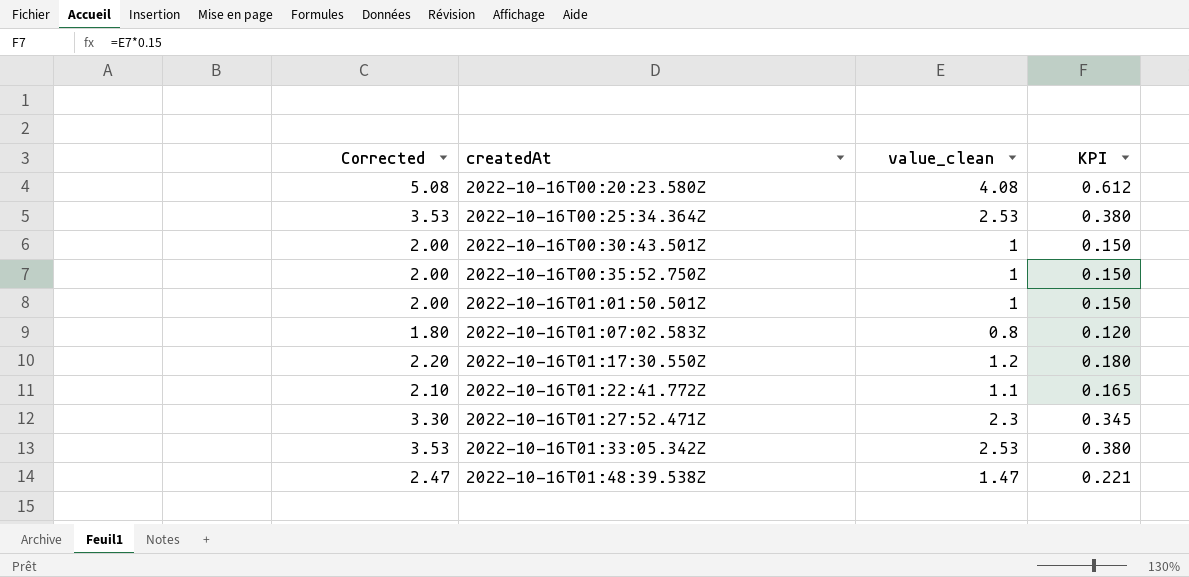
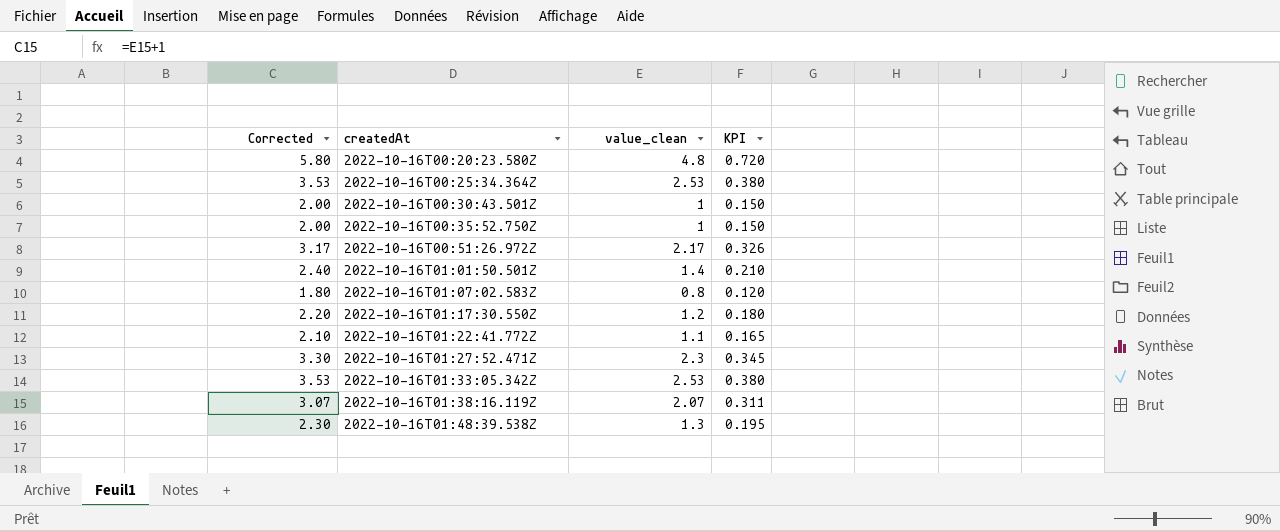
2022-10-16T00:20:23.580Z | Corrected: 5.08 -> 5.80
2022-10-16T00:20:23.580Z | value_clean: 4.08 -> 4.8
2022-10-16T00:20:23.580Z | KPI: 0.612 -> 0.720
row 2022-10-16T00:51:26.972Z: none -> 3.17 | 2.17 | 0.326
2022-10-16T01:01:50.501Z | Corrected: 2.00 -> 2.40
2022-10-16T01:01:50.501Z | value_clean: 1 -> 1.4
2022-10-16T01:01:50.501Z | KPI: 0.150 -> 0.210
row 2022-10-16T01:38:16.119Z: none -> 3.07 | 2.07 | 0.311
2022-10-16T01:48:39.538Z | Corrected: 2.47 -> 2.30
2022-10-16T01:48:39.538Z | value_clean: 1.47 -> 1.3
2022-10-16T01:48:39.538Z | KPI: 0.221 -> 0.195

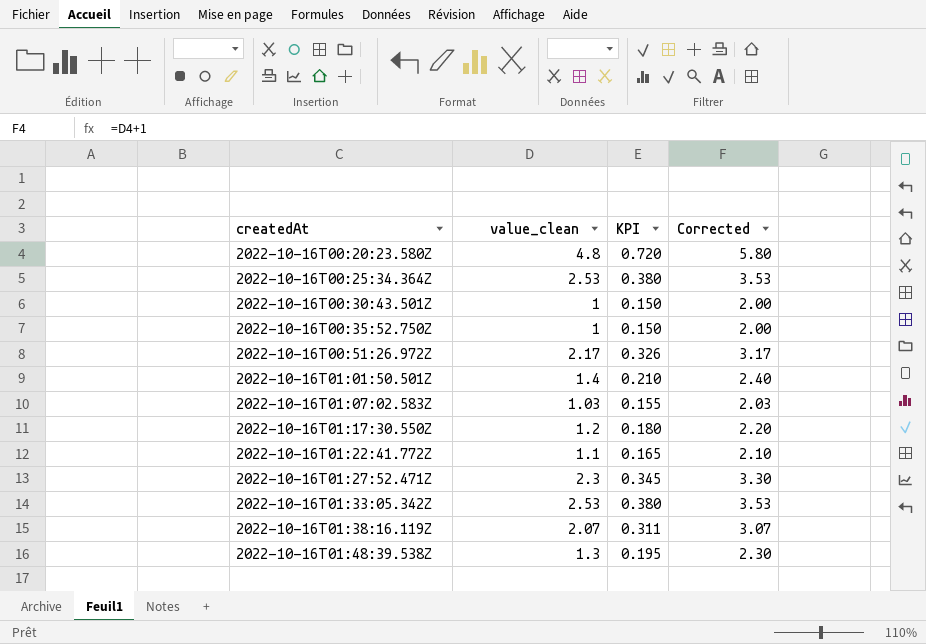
column Corrected | position: 1 -> 4
2022-10-16T01:07:02.583Z | value_clean: 0.8 -> 1.03
2022-10-16T01:07:02.583Z | KPI: 0.120 -> 0.155
2022-10-16T01:07:02.583Z | Corrected: 1.80 -> 2.03

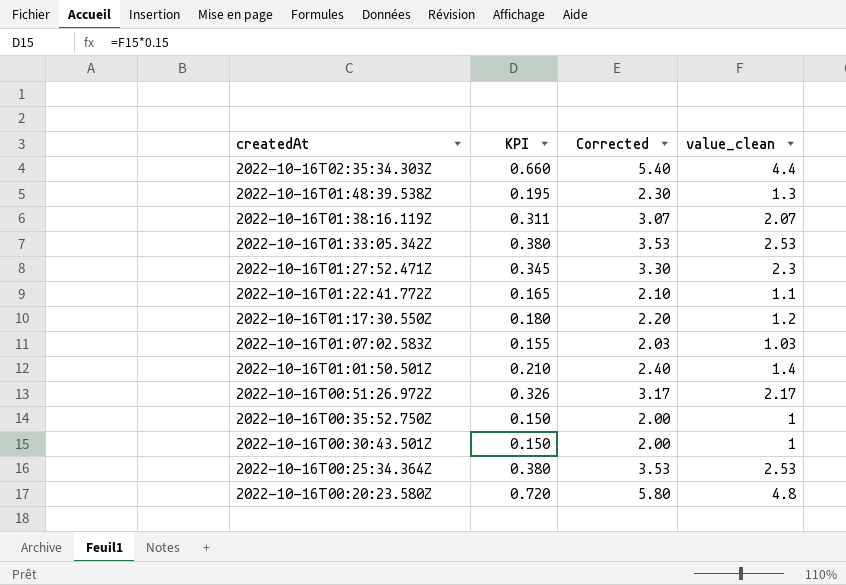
row order: createdAt ascending -> createdAt descending
column value_clean | position: 2 -> 4
row 2022-10-16T02:35:34.303Z: none -> 0.660 | 5.40 | 4.4

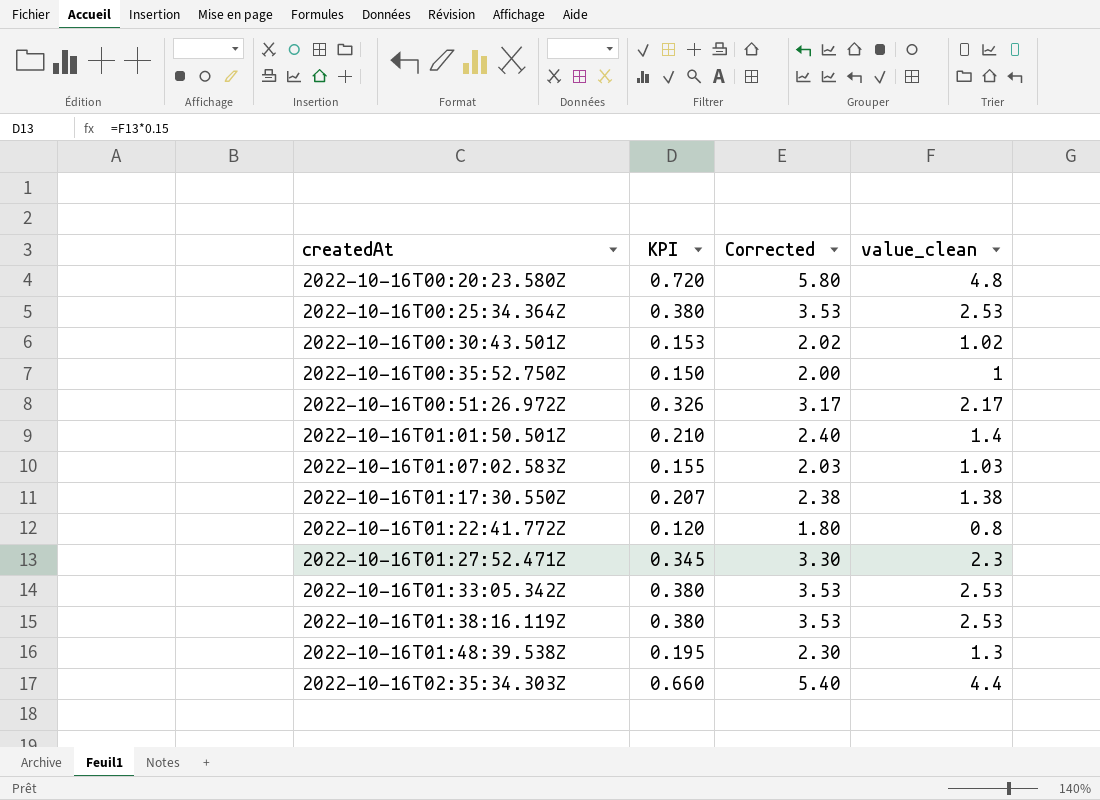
row order: createdAt descending -> createdAt ascending
2022-10-16T00:30:43.501Z | KPI: 0.150 -> 0.153
2022-10-16T00:30:43.501Z | Corrected: 2.00 -> 2.02
2022-10-16T00:30:43.501Z | value_clean: 1 -> 1.02
2022-10-16T01:17:30.550Z | KPI: 0.180 -> 0.207
2022-10-16T01:17:30.550Z | Corrected: 2.20 -> 2.38
2022-10-16T01:17:30.550Z | value_clean: 1.2 -> 1.38
2022-10-16T01:22:41.772Z | KPI: 0.165 -> 0.120
2022-10-16T01:22:41.772Z | Corrected: 2.10 -> 1.80
2022-10-16T01:22:41.772Z | value_clean: 1.1 -> 0.8
2022-10-16T01:38:16.119Z | KPI: 0.311 -> 0.380
2022-10-16T01:38:16.119Z | Corrected: 3.07 -> 3.53
2022-10-16T01:38:16.119Z | value_clean: 2.07 -> 2.53

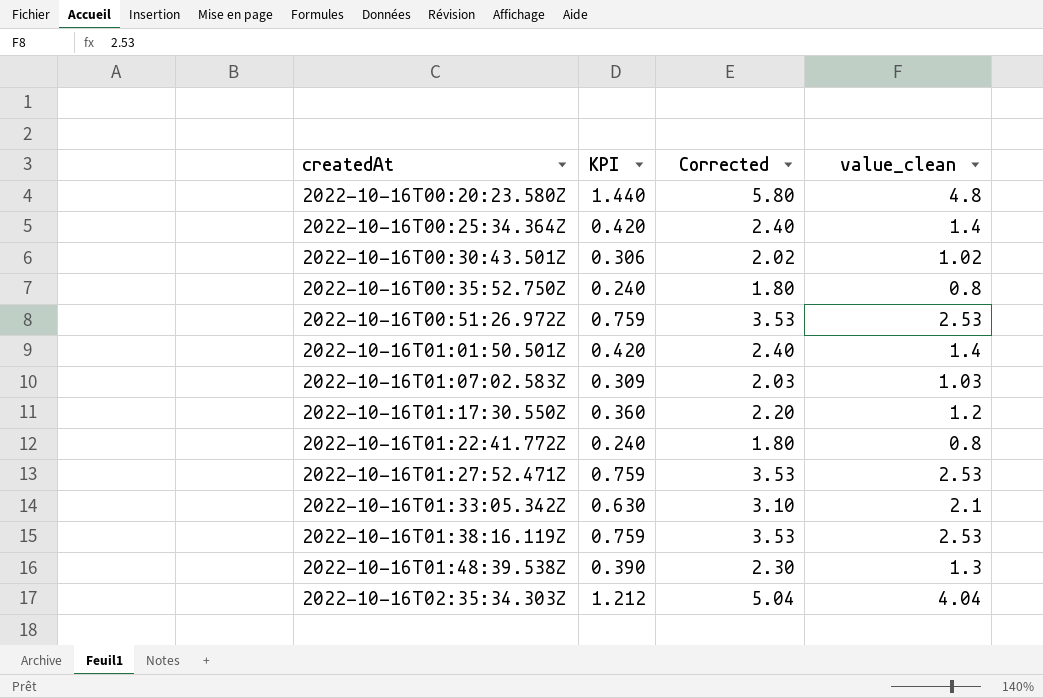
column KPI | formula: [value_clean] * 0.15 -> [value_clean] * 0.3
2022-10-16T00:25:34.364Z | Corrected: 3.53 -> 2.40
2022-10-16T00:25:34.364Z | value_clean: 2.53 -> 1.4
2022-10-16T00:35:52.750Z | Corrected: 2.00 -> 1.80
2022-10-16T00:35:52.750Z | value_clean: 1 -> 0.8
2022-10-16T00:51:26.972Z | Corrected: 3.17 -> 3.53
2022-10-16T00:51:26.972Z | value_clean: 2.17 -> 2.53
2022-10-16T01:17:30.550Z | Corrected: 2.38 -> 2.20
2022-10-16T01:17:30.550Z | value_clean: 1.38 -> 1.2
2022-10-16T01:27:52.471Z | Corrected: 3.30 -> 3.53
2022-10-16T01:27:52.471Z | value_clean: 2.3 -> 2.53
2022-10-16T01:33:05.342Z | Corrected: 3.53 -> 3.10
2022-10-16T01:33:05.342Z | value_clean: 2.53 -> 2.1
2022-10-16T02:35:34.303Z | Corrected: 5.40 -> 5.04
2022-10-16T02:35:34.303Z | value_clean: 4.4 -> 4.04

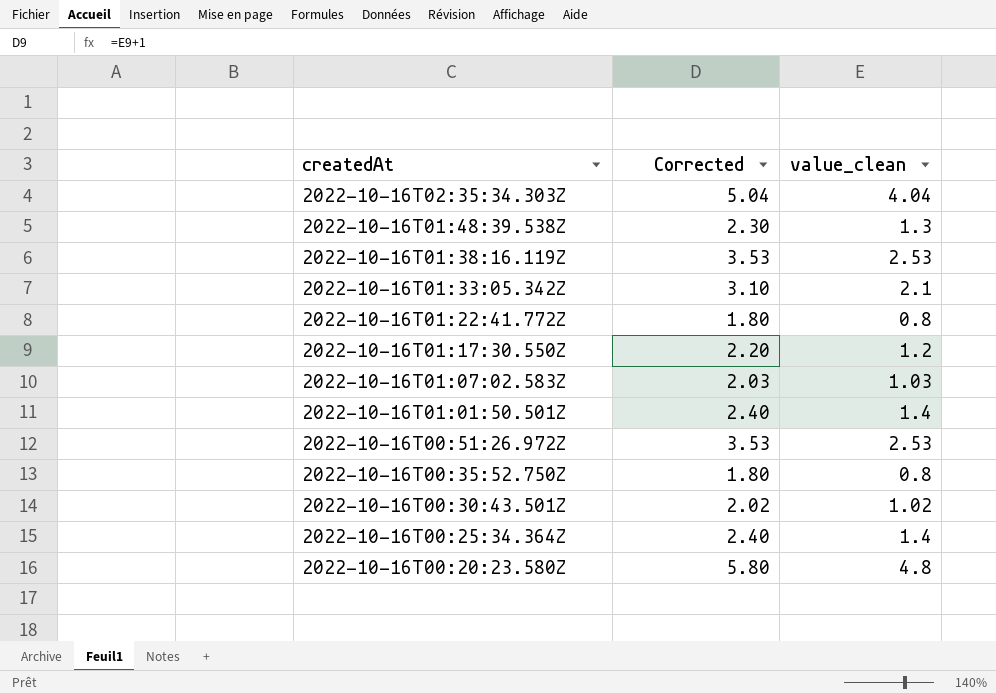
row order: createdAt ascending -> createdAt descending
column KPI | formula: [value_clean] * 0.3 -> none
row 2022-10-16T01:27:52.471Z: 0.759 | 3.53 | 2.53 -> none

